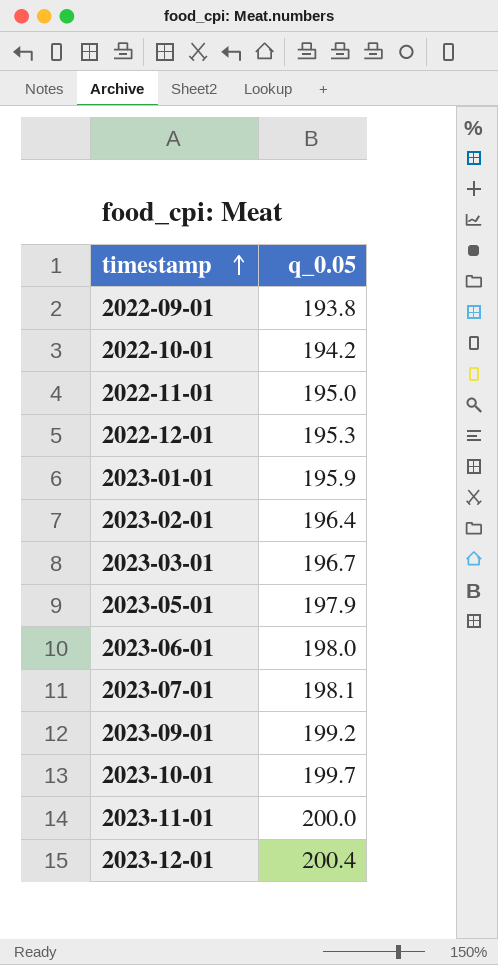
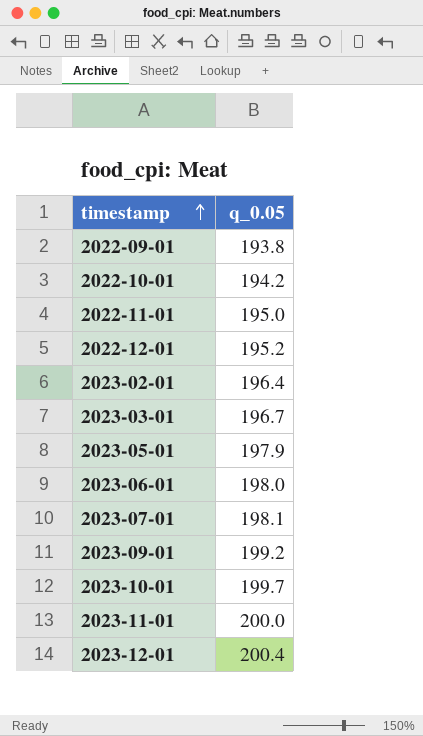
row 2023-01-01: 195.9 -> none
2022-12-01 | q_0.05: 195.3 -> 195.2

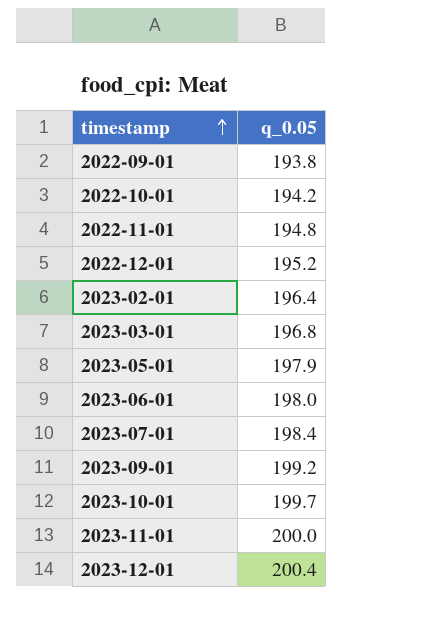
2022-11-01 | q_0.05: 195.0 -> 194.8
2023-03-01 | q_0.05: 196.7 -> 196.8
2023-07-01 | q_0.05: 198.1 -> 198.4

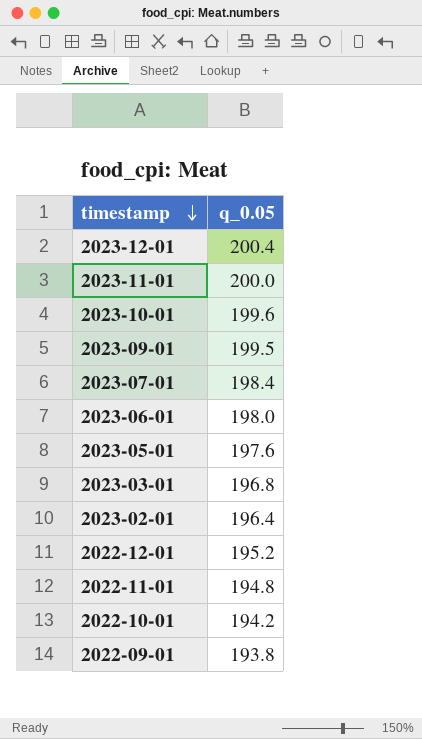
row order: timestamp ascending -> timestamp descending
2023-10-01 | q_0.05: 199.7 -> 199.6
2023-09-01 | q_0.05: 199.2 -> 199.5
2023-05-01 | q_0.05: 197.9 -> 197.6

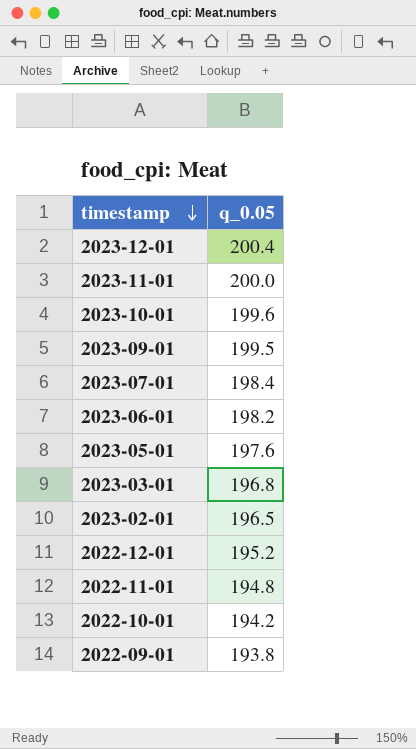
2023-06-01 | q_0.05: 198.0 -> 198.2
2023-02-01 | q_0.05: 196.4 -> 196.5

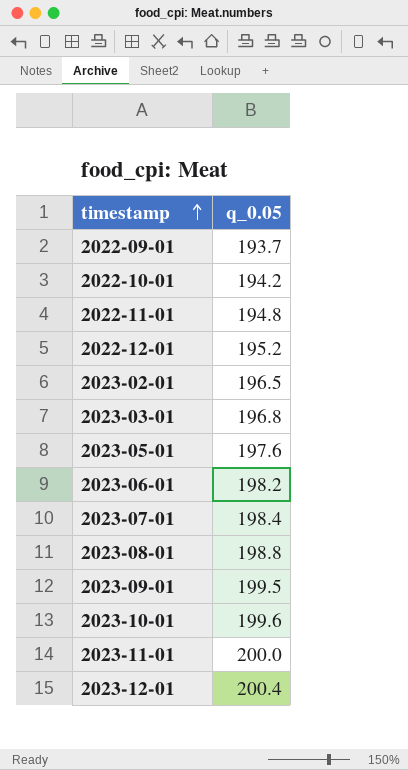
row order: timestamp descending -> timestamp ascending
2022-09-01 | q_0.05: 193.8 -> 193.7
row 2023-08-01: none -> 198.8

